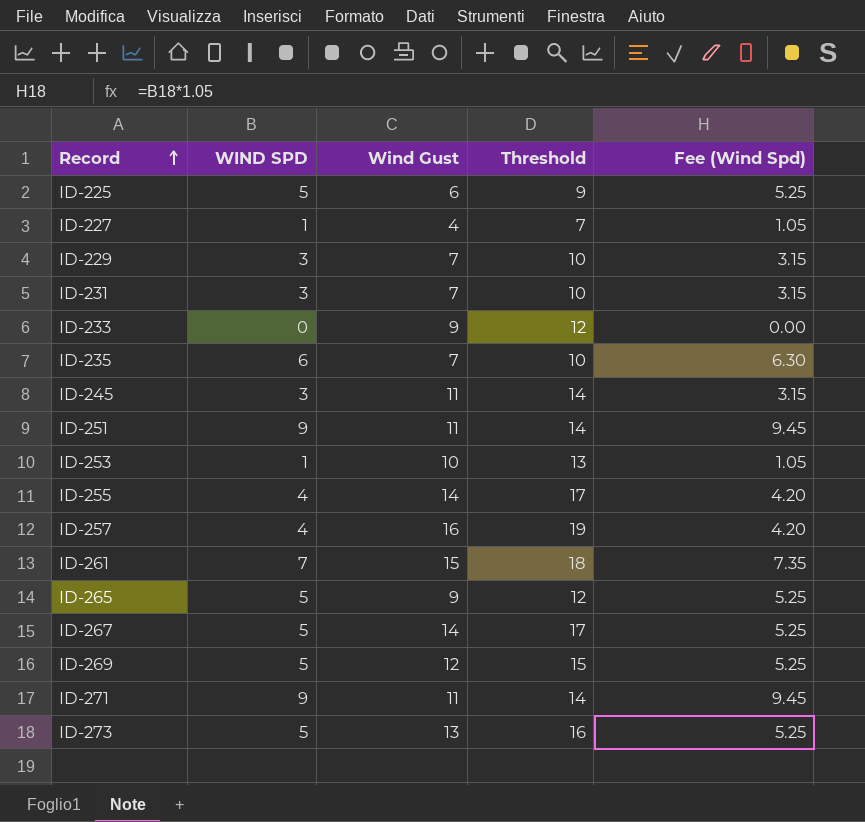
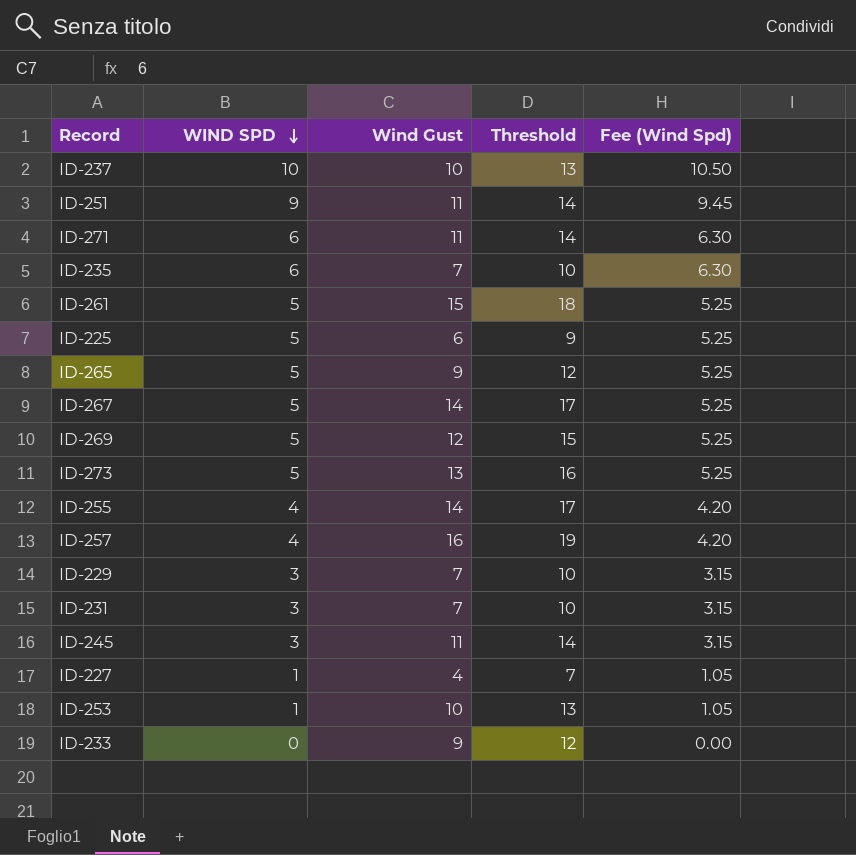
row order: Record ascending -> WIND SPD descending
row ID-237: none -> 10 | 10 | 13 | 10.50
ID-271 | WIND SPD: 9 -> 6
ID-271 | Fee (Wind Spd): 9.45 -> 6.30
ID-261 | WIND SPD: 7 -> 5
ID-261 | Fee (Wind Spd): 7.35 -> 5.25

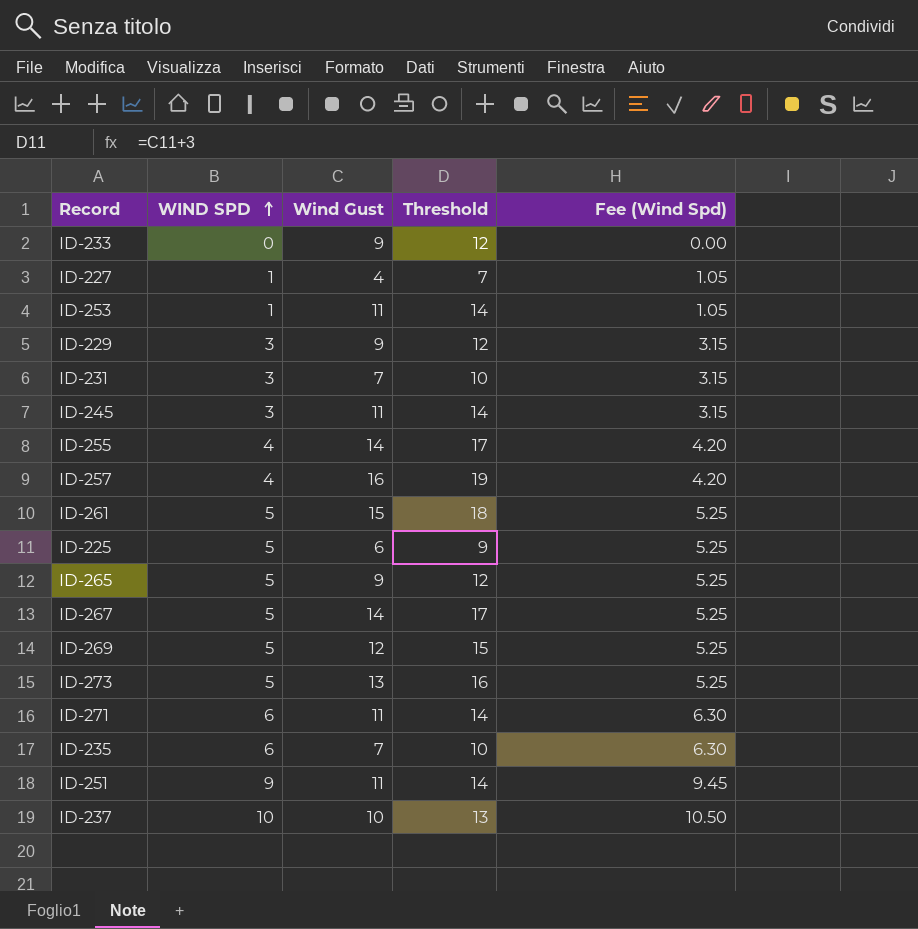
row order: WIND SPD descending -> WIND SPD ascending
ID-253 | Wind Gust: 10 -> 11
ID-253 | Threshold: 13 -> 14
ID-229 | Wind Gust: 7 -> 9
ID-229 | Threshold: 10 -> 12

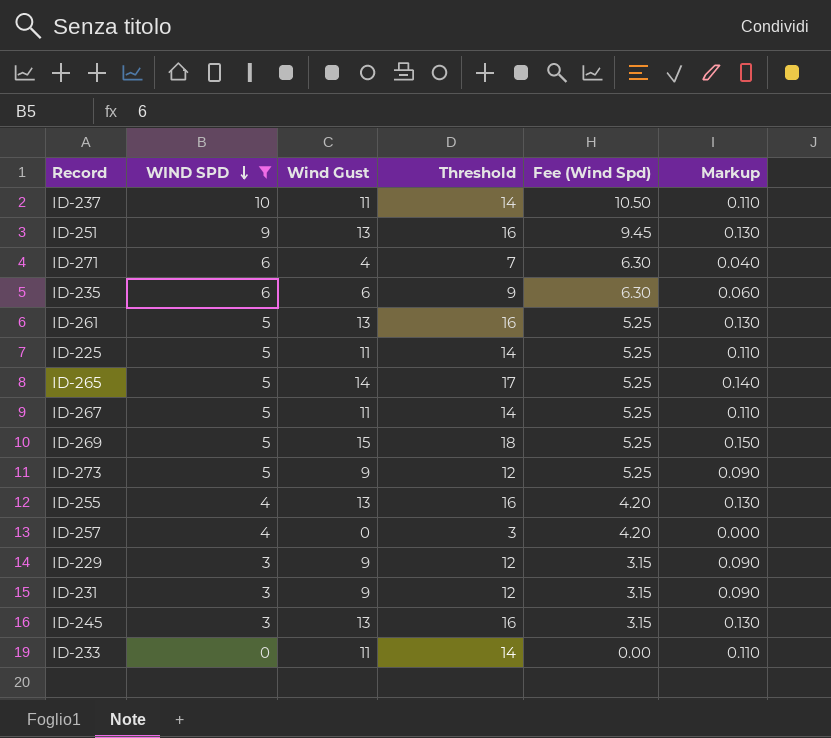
filter: none -> WIND SPD != 1
row order: WIND SPD ascending -> WIND SPD descending
column Markup | formula: none -> [Wind Gust] * 0.01
ID-237 | Wind Gust: 10 -> 11
ID-237 | Threshold: 13 -> 14
ID-251 | Wind Gust: 11 -> 13
ID-251 | Threshold: 14 -> 16
ID-271 | Wind Gust: 11 -> 4
ID-271 | Threshold: 14 -> 7
ID-235 | Wind Gust: 7 -> 6
ID-235 | Threshold: 10 -> 9
ID-261 | Wind Gust: 15 -> 13
ID-261 | Threshold: 18 -> 16
ID-225 | Wind Gust: 6 -> 11
ID-225 | Threshold: 9 -> 14
ID-265 | Wind Gust: 9 -> 14
ID-265 | Threshold: 12 -> 17
ID-267 | Wind Gust: 14 -> 11
ID-267 | Threshold: 17 -> 14
ID-269 | Wind Gust: 12 -> 15
ID-269 | Threshold: 15 -> 18
ID-273 | Wind Gust: 13 -> 9
ID-273 | Threshold: 16 -> 12
ID-255 | Wind Gust: 14 -> 13
ID-255 | Threshold: 17 -> 16
ID-257 | Wind Gust: 16 -> 0
ID-257 | Threshold: 19 -> 3
ID-231 | Wind Gust: 7 -> 9
ID-231 | Threshold: 10 -> 12
ID-245 | Wind Gust: 11 -> 13
ID-245 | Threshold: 14 -> 16
ID-233 | Wind Gust: 9 -> 11
ID-233 | Threshold: 12 -> 14

